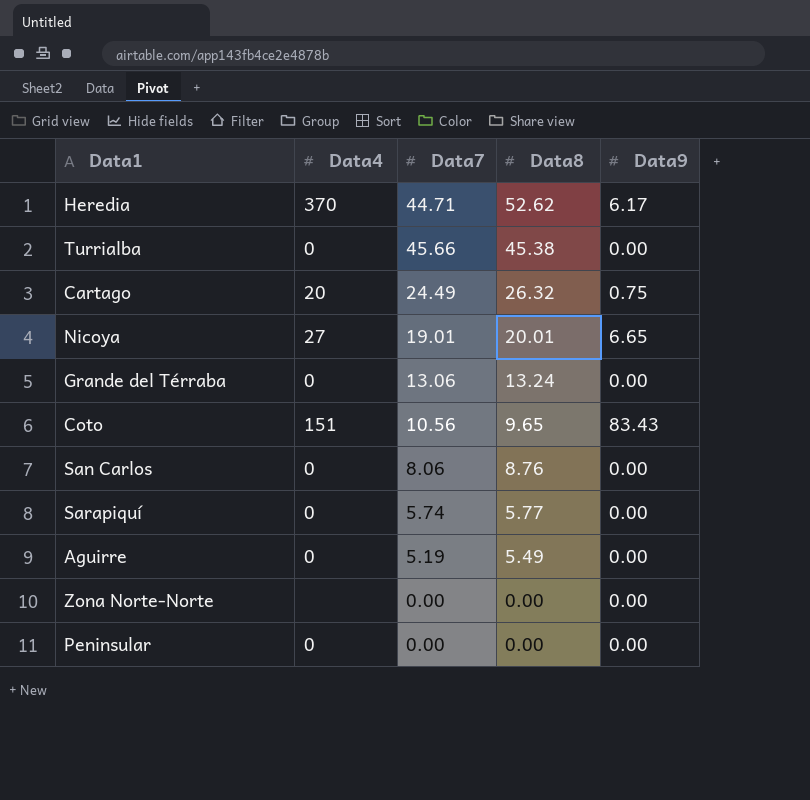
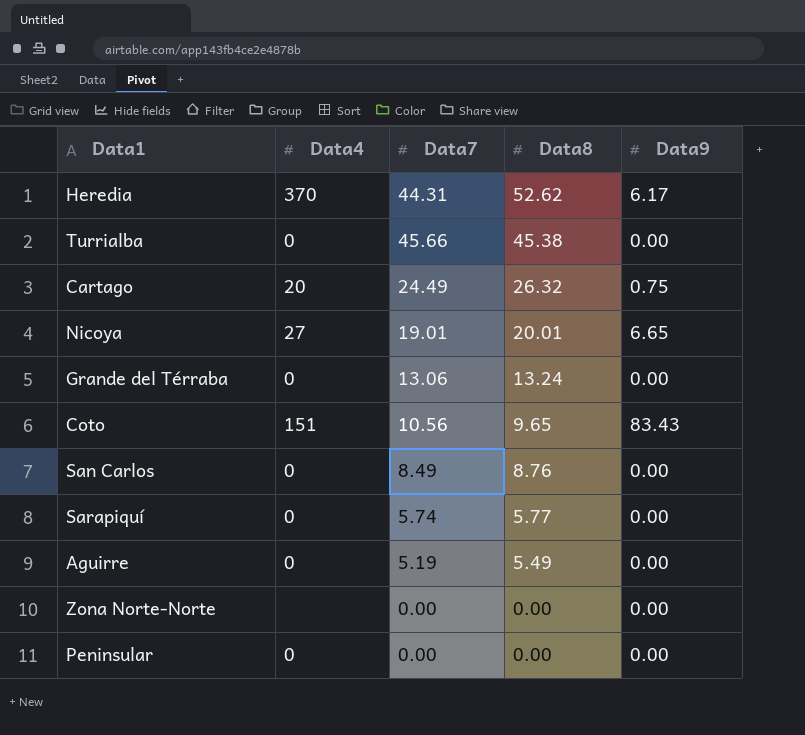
Heredia | Data7: 44.71 -> 44.31
San Carlos | Data7: 8.06 -> 8.49

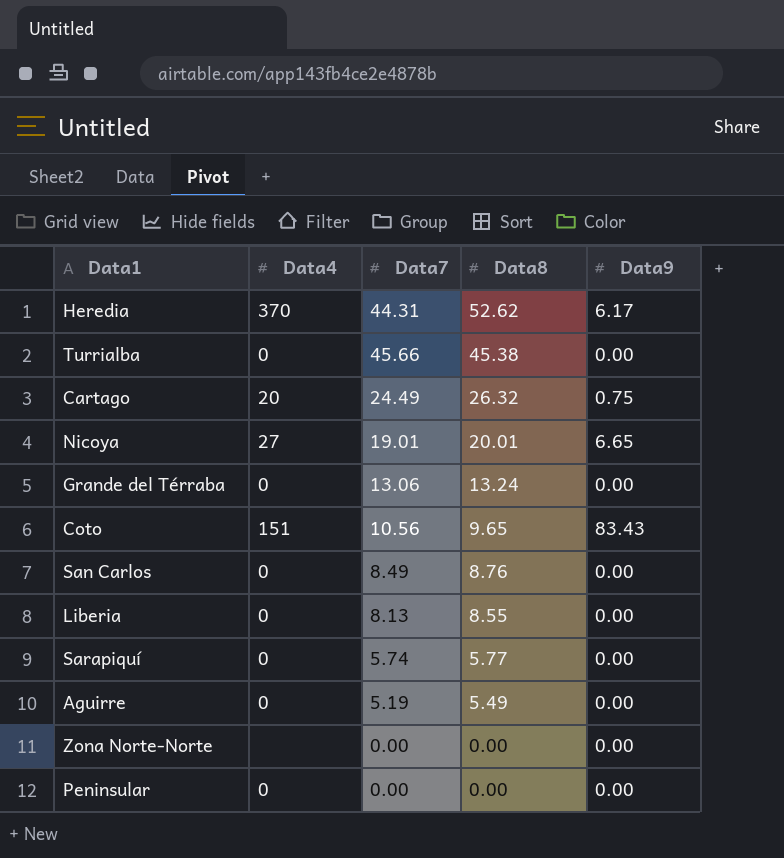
row Liberia: none -> 0 | 8.13 | 8.55 | 0.00

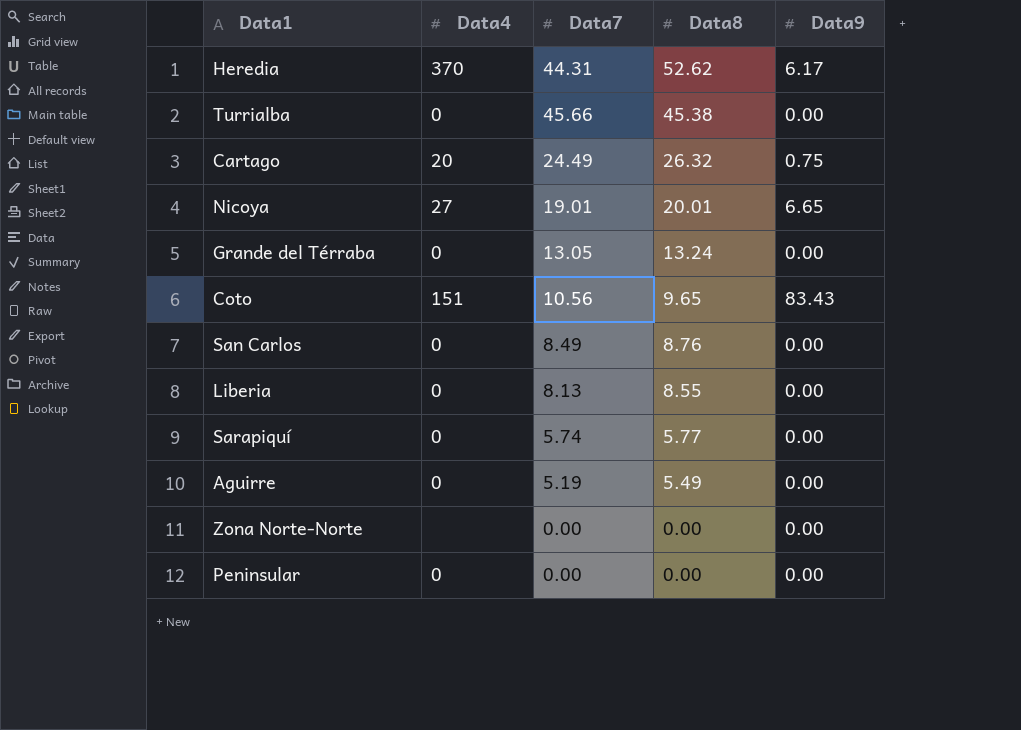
Grande del Térraba | Data7: 13.06 -> 13.05

